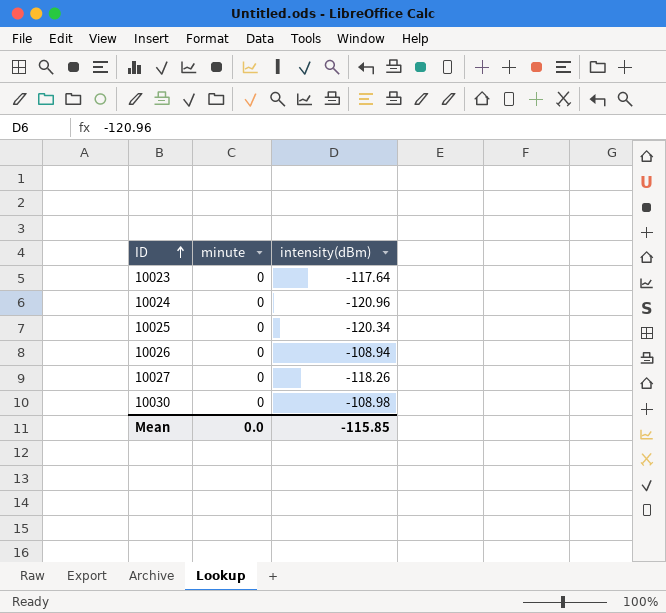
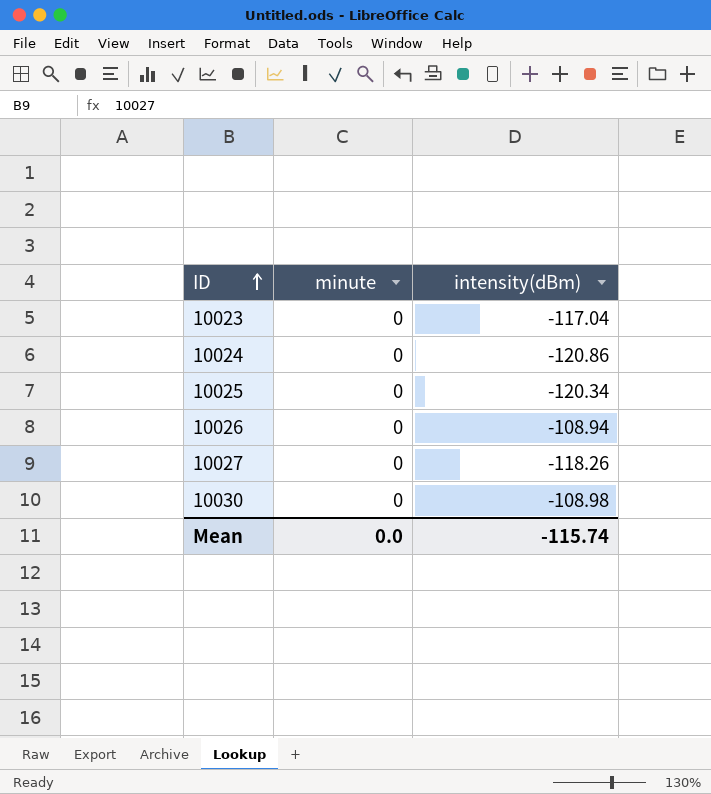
10023 | intensity(dBm): -117.64 -> -117.04
10024 | intensity(dBm): -120.96 -> -120.86
Mean | intensity(dBm): -115.85 -> -115.74

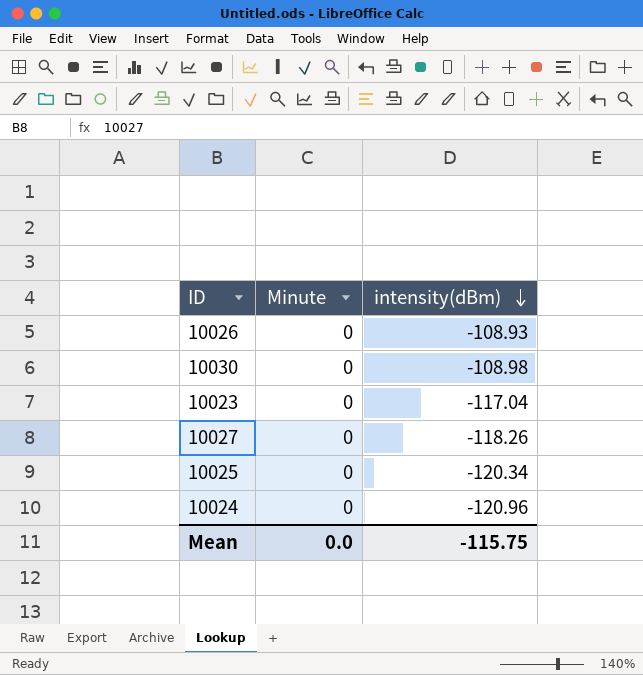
row order: ID ascending -> intensity(dBm) descending
column name: minute -> Minute
10026 | intensity(dBm): -108.94 -> -108.93
10024 | intensity(dBm): -120.86 -> -120.96
Mean | intensity(dBm): -115.74 -> -115.75

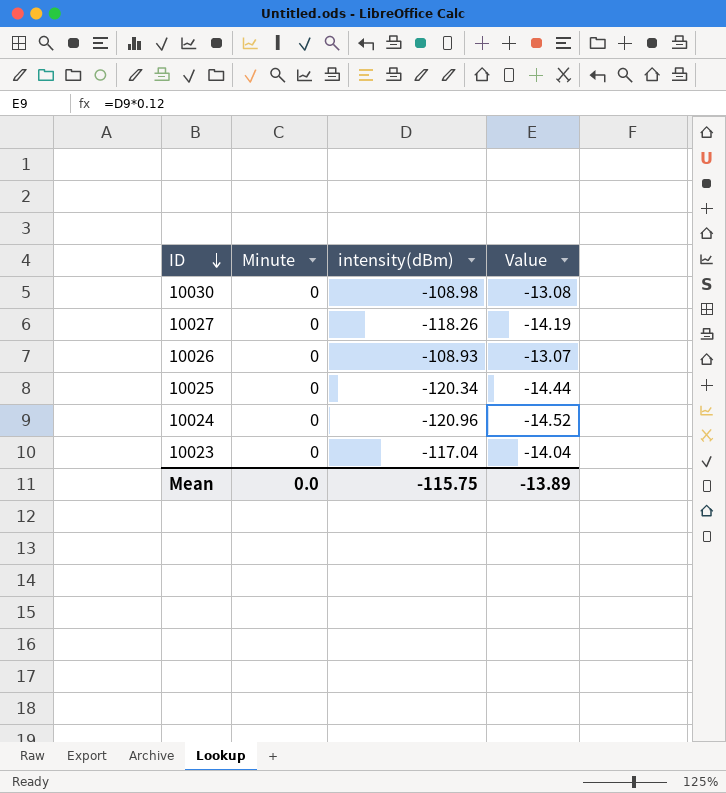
row order: intensity(dBm) descending -> ID descending
column Value | formula: none -> [intensity(dBm)] * 0.12

